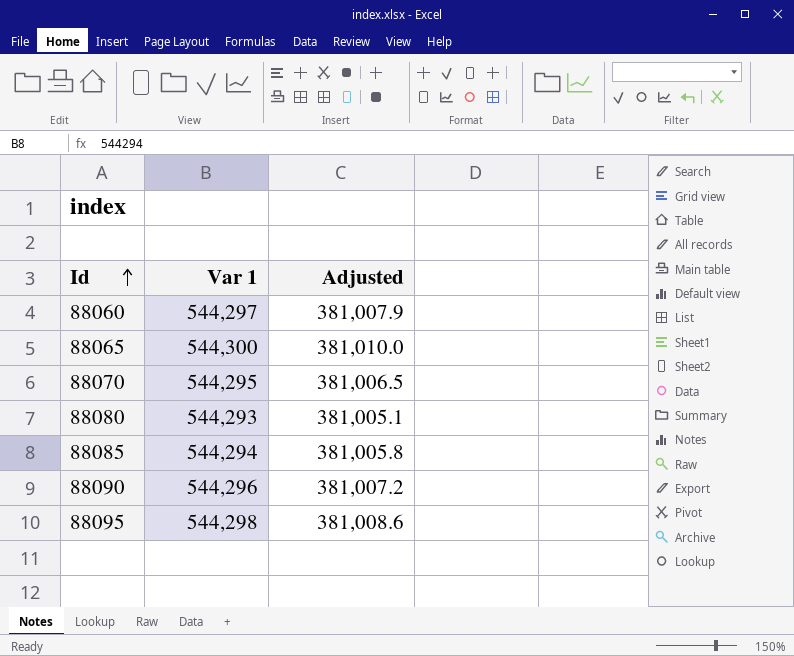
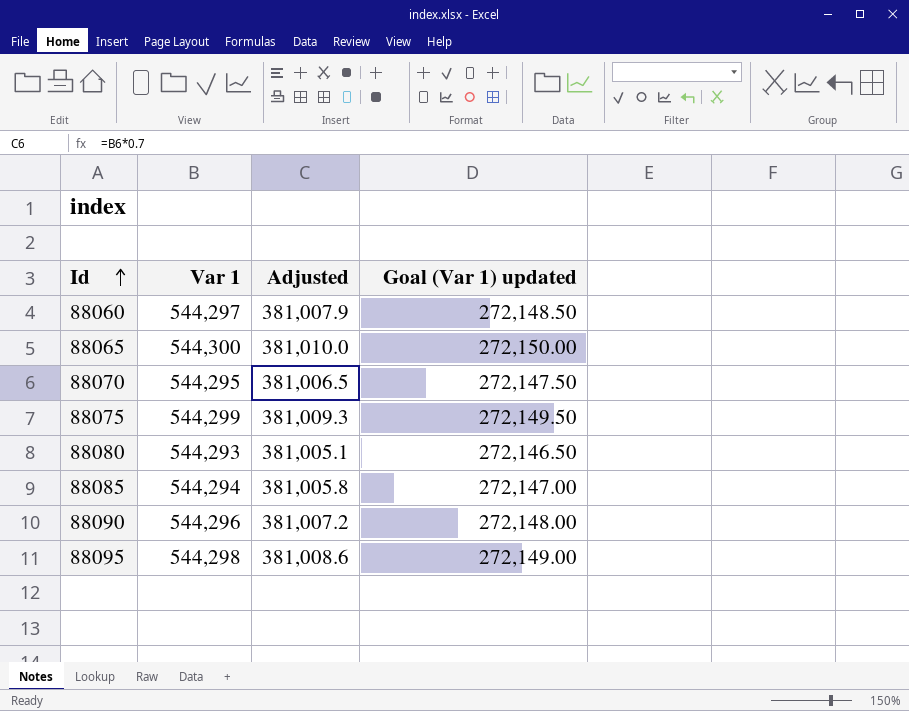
column Goal (Var 1) updated | formula: none -> [Var 1] * 0.5
row 88075: none -> 544,299 | 381,009.3 | 272,149.50

